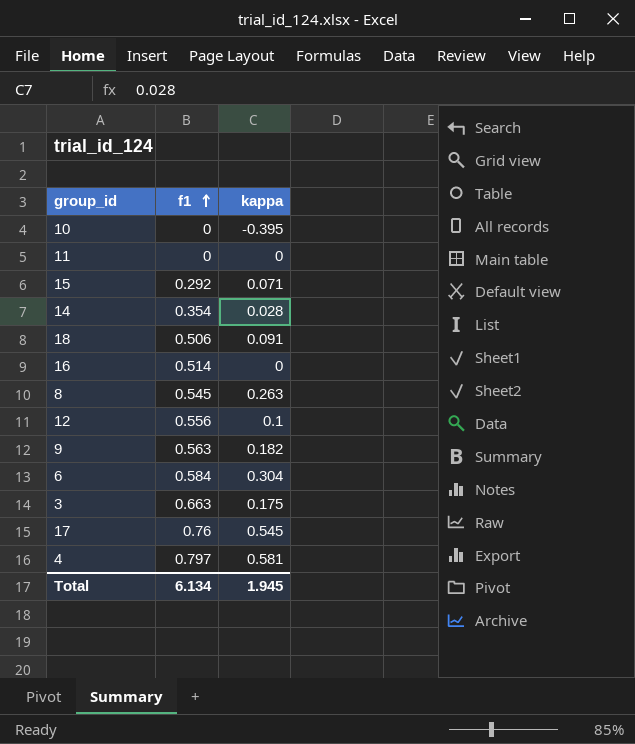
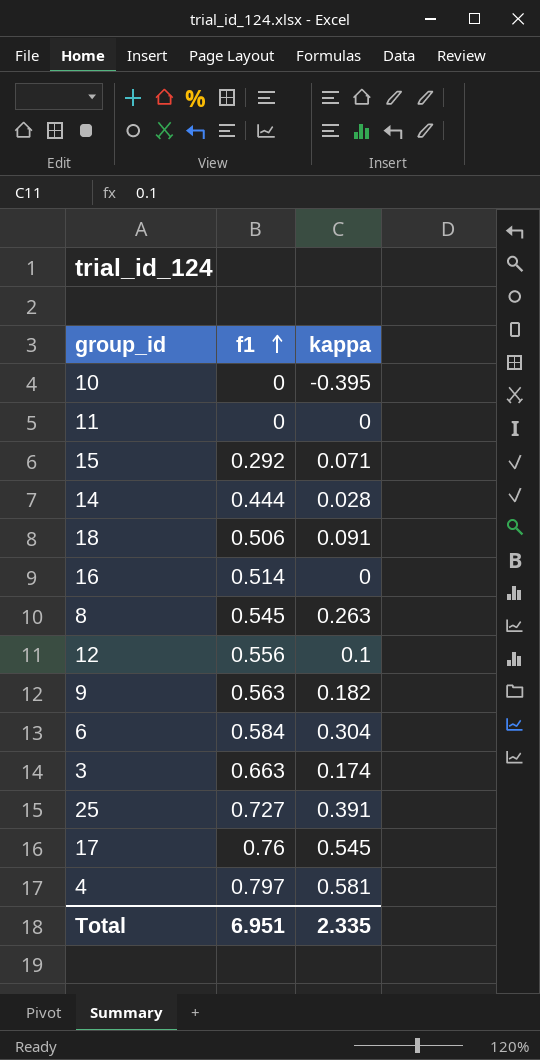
14 | f1: 0.354 -> 0.444
3 | kappa: 0.175 -> 0.174
row 25: none -> 0.727 | 0.391
Total | f1: 6.134 -> 6.951
Total | kappa: 1.945 -> 2.335

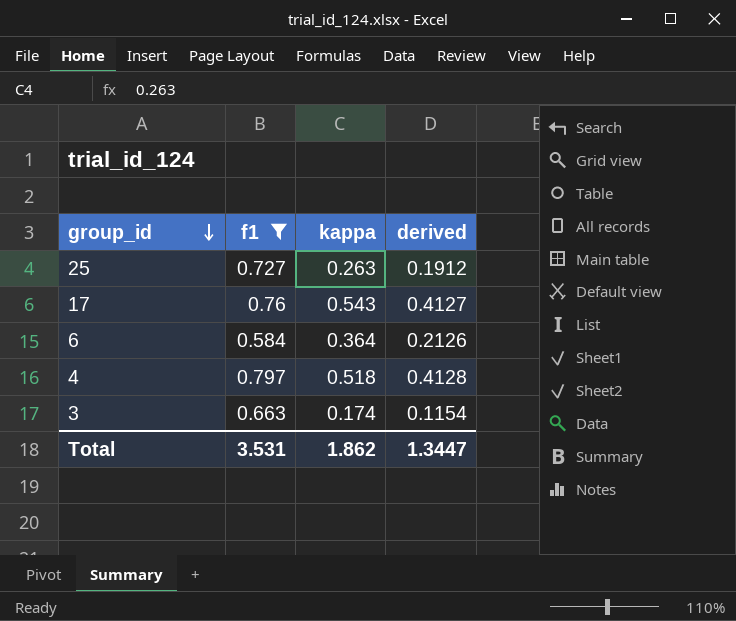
filter: none -> f1 >= 0.584
row order: f1 ascending -> group_id descending
column derived | formula: none -> [f1] * [kappa]
25 | kappa: 0.391 -> 0.263
17 | kappa: 0.545 -> 0.543
6 | kappa: 0.304 -> 0.364
4 | kappa: 0.581 -> 0.518
Total | f1: 6.951 -> 3.531
Total | kappa: 2.335 -> 1.862

